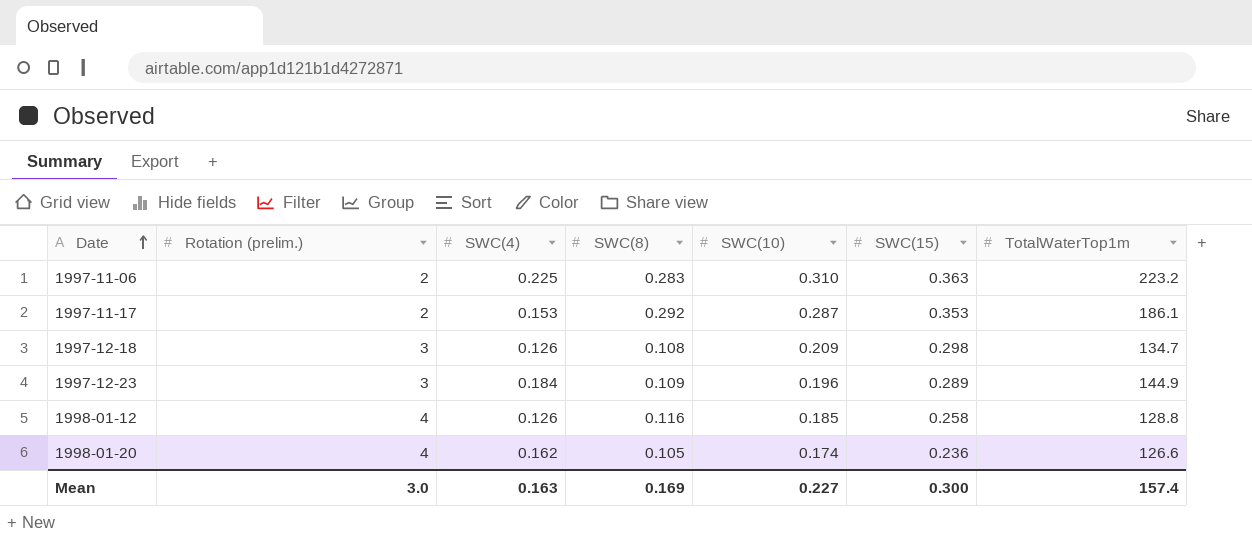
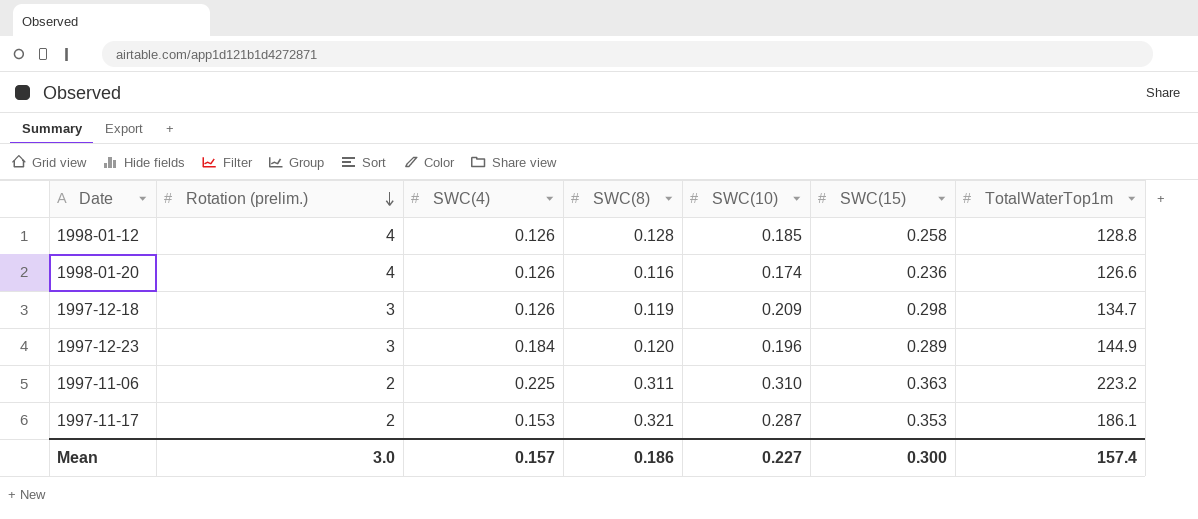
row order: Date ascending -> Rotation (prelim.) descending
1998-01-12 | SWC(8): 0.116 -> 0.128
1998-01-20 | SWC(4): 0.162 -> 0.126
1998-01-20 | SWC(8): 0.105 -> 0.116
1997-12-18 | SWC(8): 0.108 -> 0.119
1997-12-23 | SWC(8): 0.109 -> 0.120
1997-11-06 | SWC(8): 0.283 -> 0.311
1997-11-17 | SWC(8): 0.292 -> 0.321
Mean | SWC(4): 0.163 -> 0.157
Mean | SWC(8): 0.169 -> 0.186

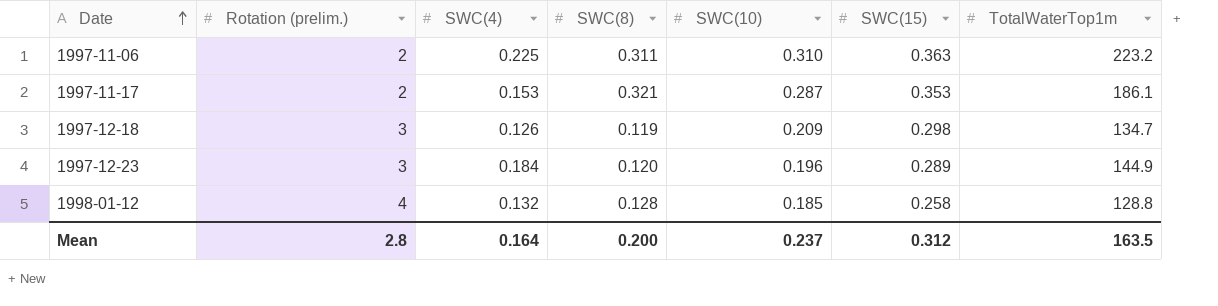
row order: Rotation (prelim.) descending -> Date ascending
row 1998-01-20: 4 | 0.126 | 0.116 | 0.174 | 0.236 | 126.6 -> none
1998-01-12 | SWC(4): 0.126 -> 0.132
Mean | Rotation (prelim.): 3.0 -> 2.8
Mean | SWC(4): 0.157 -> 0.164
Mean | SWC(8): 0.186 -> 0.200
Mean | SWC(10): 0.227 -> 0.237
Mean | SWC(15): 0.300 -> 0.312
Mean | TotalWaterTop1m: 157.4 -> 163.5

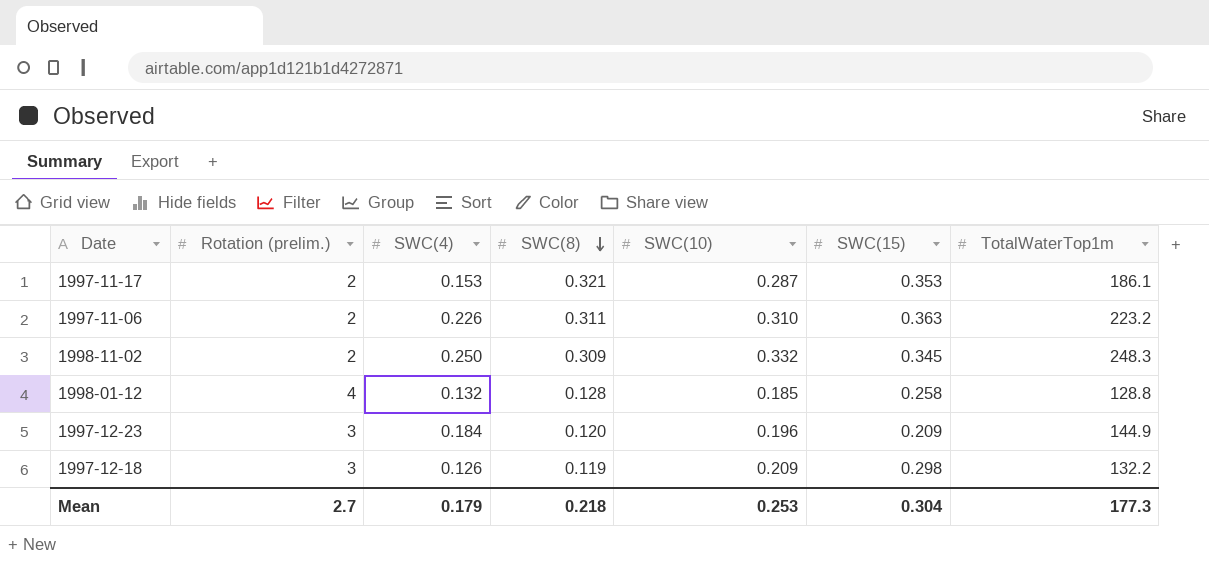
row order: Date ascending -> SWC(8) descending
1997-11-06 | SWC(4): 0.225 -> 0.226
row 1998-11-02: none -> 2 | 0.250 | 0.309 | 0.332 | 0.345 | 248.3
1997-12-23 | SWC(15): 0.289 -> 0.209
1997-12-18 | TotalWaterTop1m: 134.7 -> 132.2
Mean | Rotation (prelim.): 2.8 -> 2.7
Mean | SWC(4): 0.164 -> 0.179
Mean | SWC(8): 0.200 -> 0.218
Mean | SWC(10): 0.237 -> 0.253
Mean | SWC(15): 0.312 -> 0.304
Mean | TotalWaterTop1m: 163.5 -> 177.3

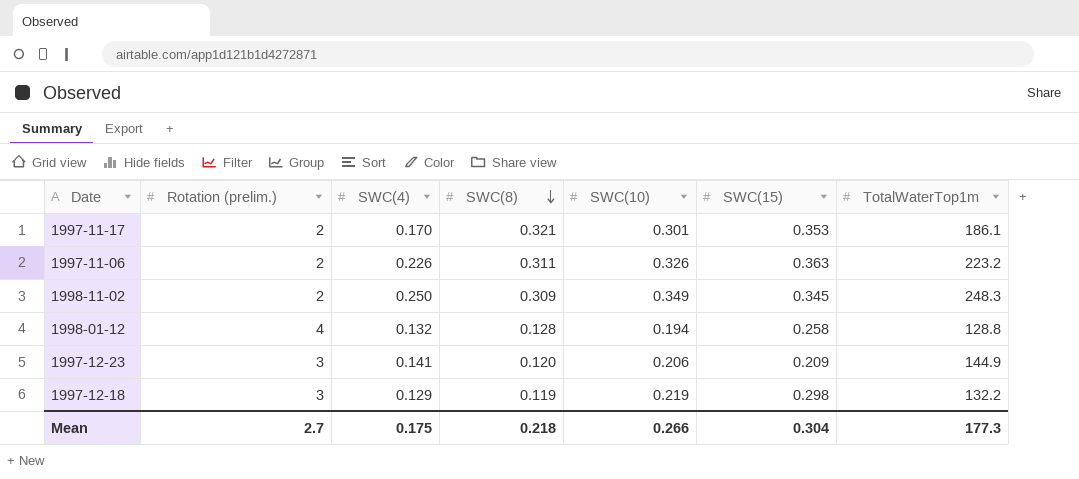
1997-11-17 | SWC(4): 0.153 -> 0.170
1997-11-17 | SWC(10): 0.287 -> 0.301
1997-11-06 | SWC(10): 0.310 -> 0.326
1998-11-02 | SWC(10): 0.332 -> 0.349
1998-01-12 | SWC(10): 0.185 -> 0.194
1997-12-23 | SWC(4): 0.184 -> 0.141
1997-12-23 | SWC(10): 0.196 -> 0.206
1997-12-18 | SWC(4): 0.126 -> 0.129
1997-12-18 | SWC(10): 0.209 -> 0.219
Mean | SWC(4): 0.179 -> 0.175
Mean | SWC(10): 0.253 -> 0.266

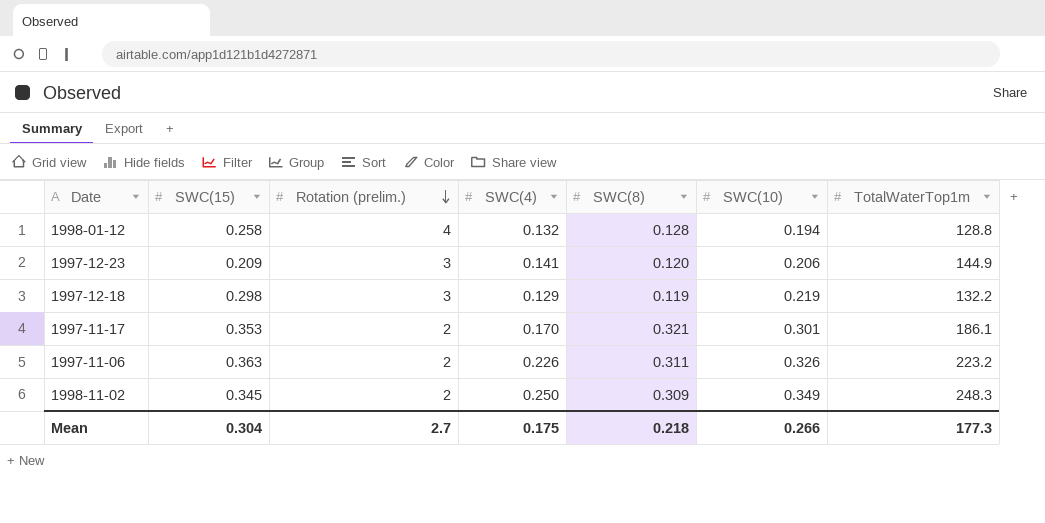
row order: SWC(8) descending -> Rotation (prelim.) descending
column SWC(15) | position: 6 -> 2

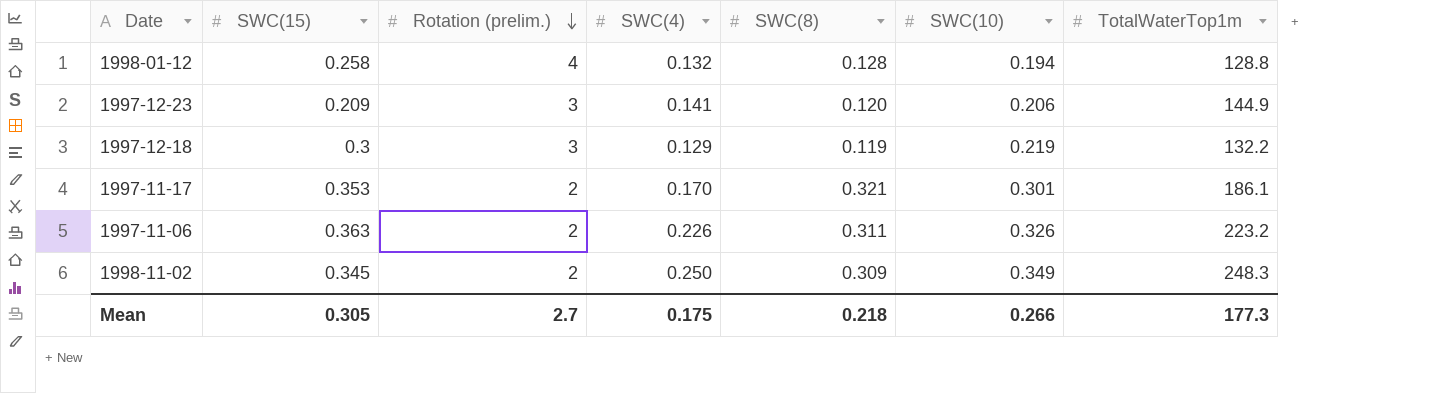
1997-12-18 | SWC(15): 0.298 -> 0.3
Mean | SWC(15): 0.304 -> 0.305

